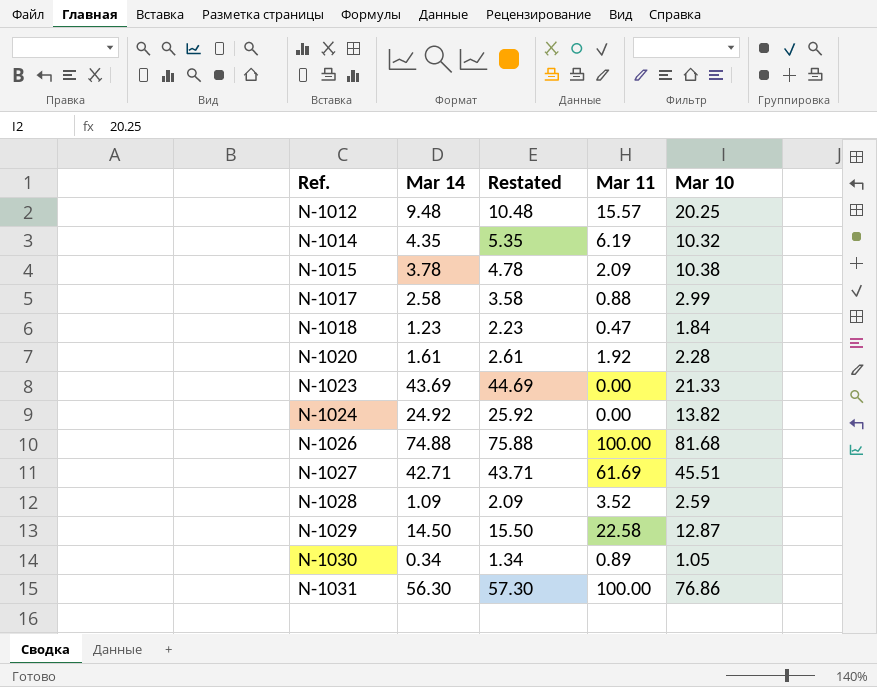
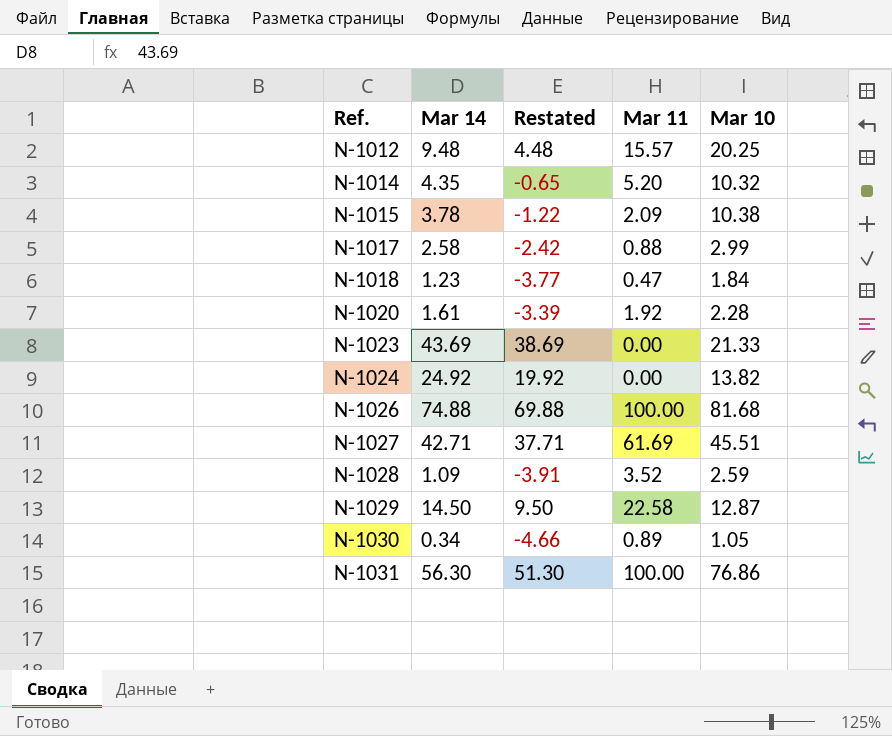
column Restated | formula: [Mar 14] + 1 -> [Mar 14] - 5
N-1014 | Mar 11: 6.19 -> 5.20

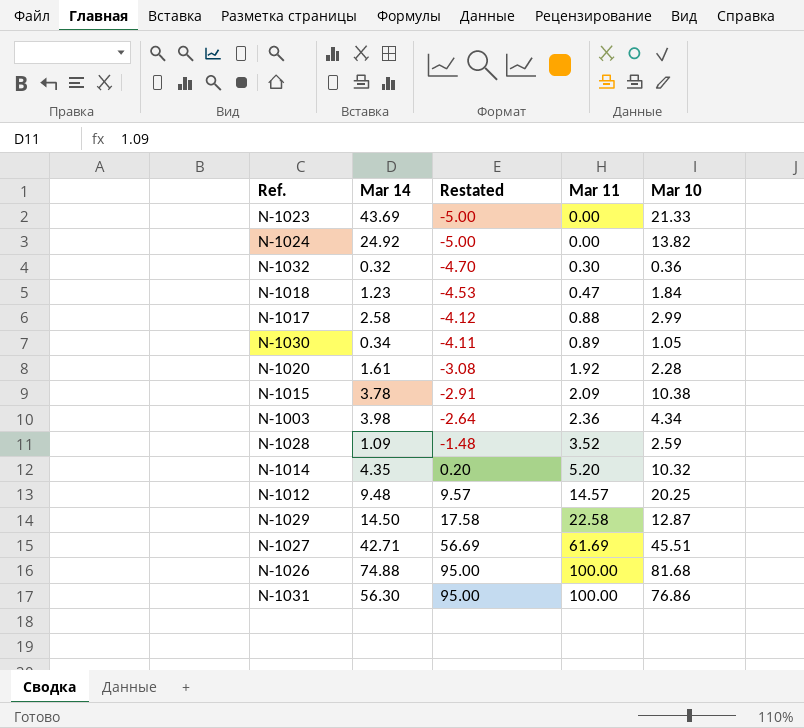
row order: Ref. ascending -> Restated ascending
column Restated | formula: [Mar 14] - 5 -> [Mar 11] - 5
row N-1032: none -> 0.32 | -4.70 | 0.30 | 0.36
row N-1003: none -> 3.98 | -2.64 | 2.36 | 4.34
N-1012 | Mar 11: 15.57 -> 14.57

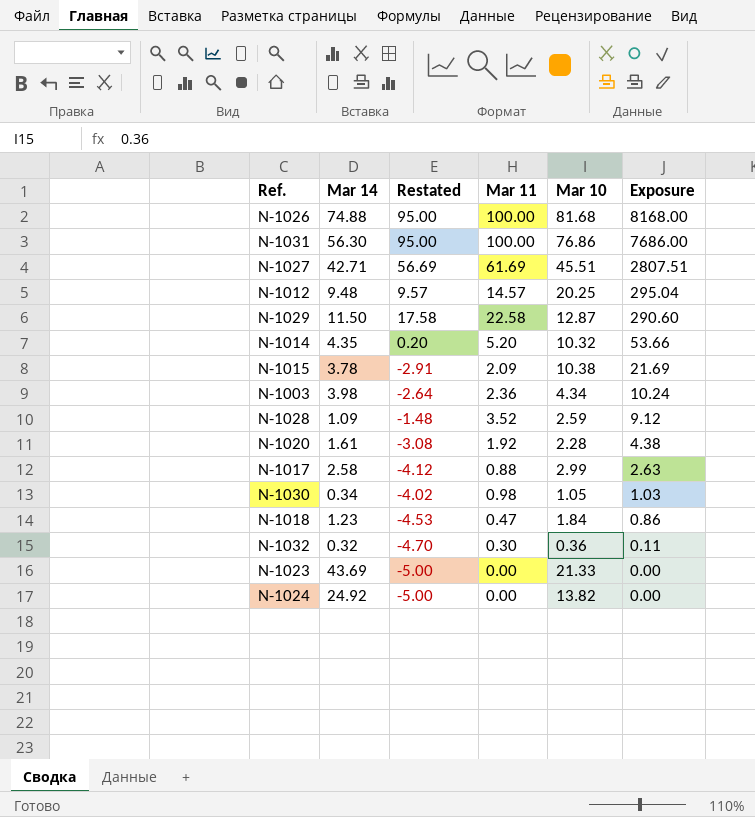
row order: Restated ascending -> Exposure descending
column Exposure | formula: none -> [Mar 11] * [Mar 10]
N-1029 | Mar 14: 14.50 -> 11.50
N-1030 | Restated: -4.11 -> -4.02
N-1030 | Mar 11: 0.89 -> 0.98

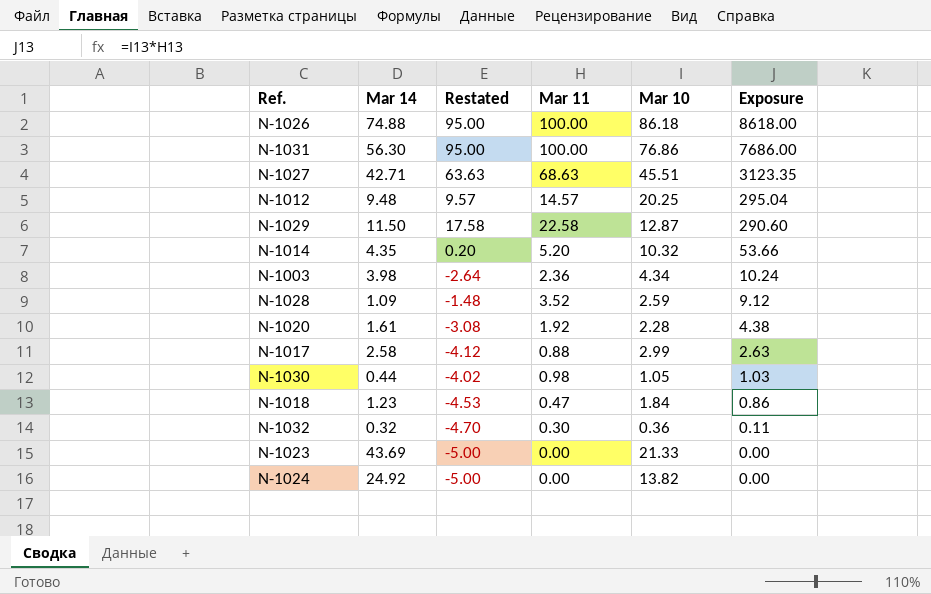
row N-1015: 3.78 | -2.91 | 2.09 | 10.38 | 21.69 -> none
N-1026 | Mar 10: 81.68 -> 86.18
N-1026 | Exposure: 8168.00 -> 8618.00
N-1027 | Restated: 56.69 -> 63.63
N-1027 | Mar 11: 61.69 -> 68.63
N-1027 | Exposure: 2807.51 -> 3123.35
N-1030 | Mar 14: 0.34 -> 0.44

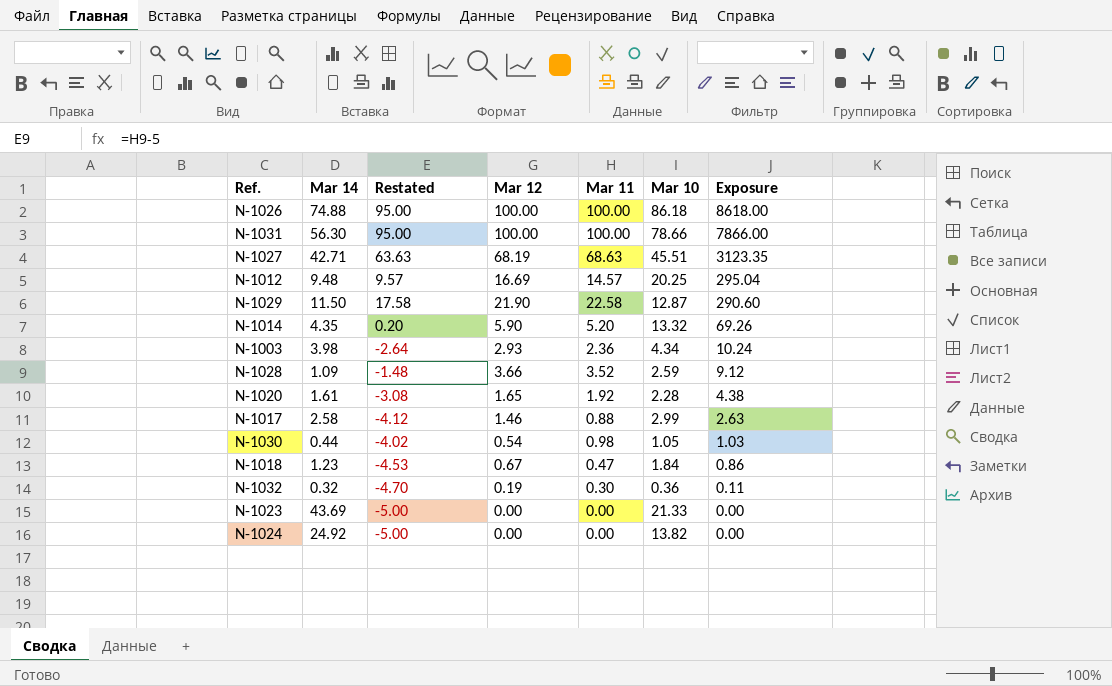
column Mar 12 | position: none -> 4
N-1031 | Mar 10: 76.86 -> 78.66
N-1031 | Exposure: 7686.00 -> 7866.00
N-1014 | Mar 10: 10.32 -> 13.32
N-1014 | Exposure: 53.66 -> 69.26

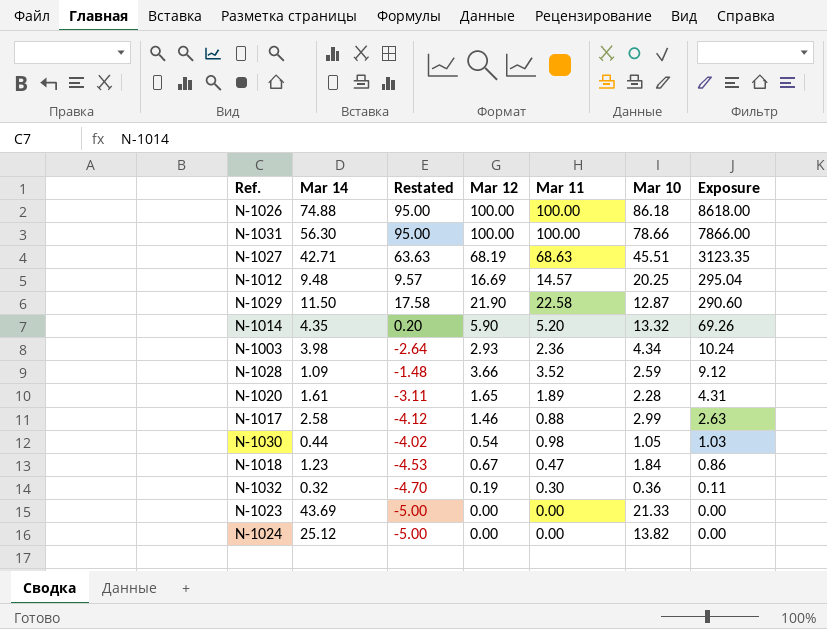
N-1020 | Restated: -3.08 -> -3.11
N-1020 | Mar 11: 1.92 -> 1.89
N-1020 | Exposure: 4.38 -> 4.31
N-1024 | Mar 14: 24.92 -> 25.12

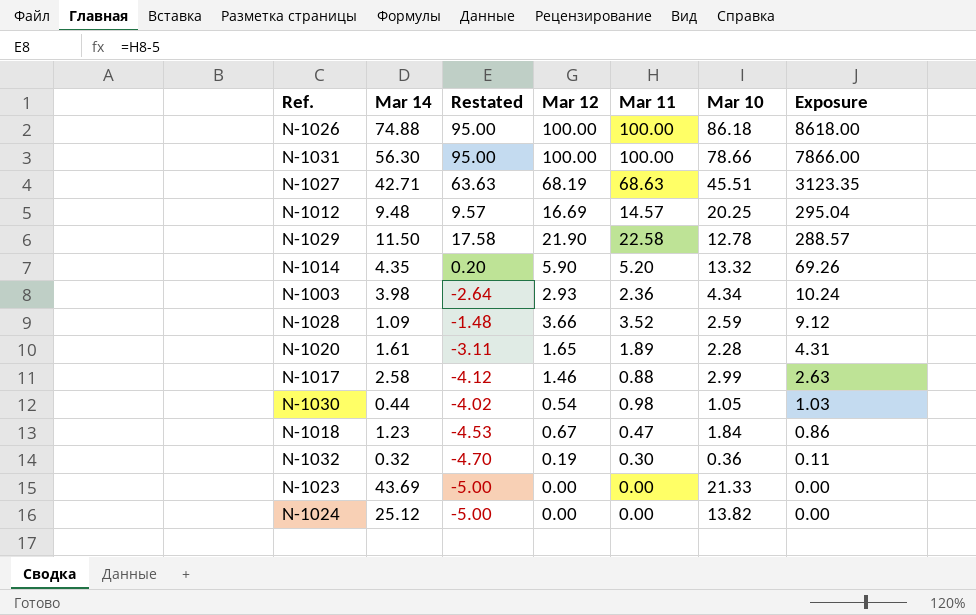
N-1029 | Mar 10: 12.87 -> 12.78
N-1029 | Exposure: 290.60 -> 288.57

